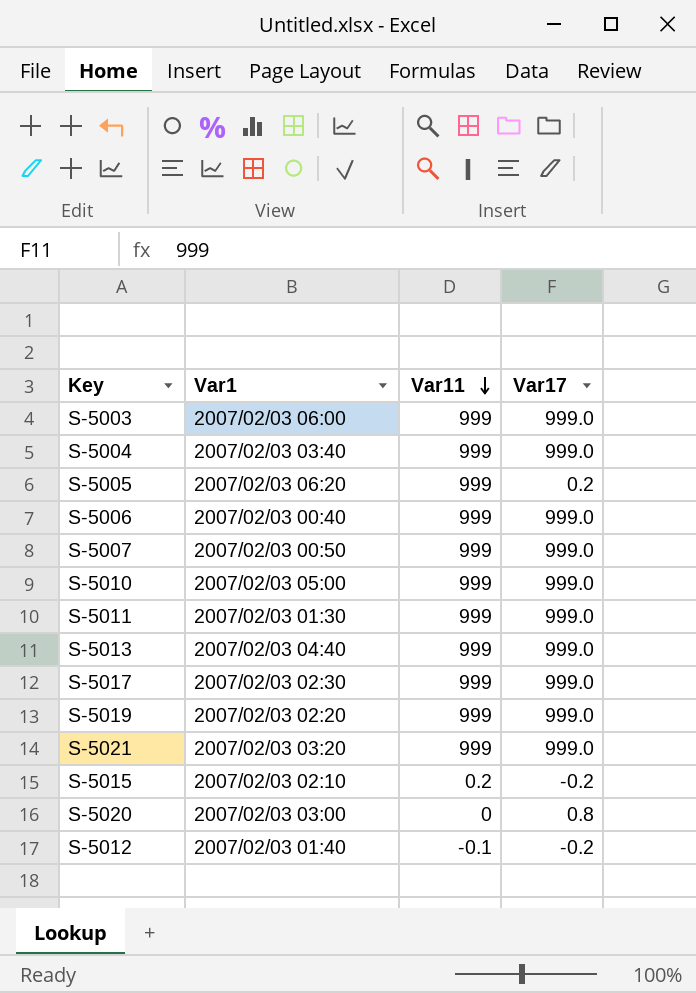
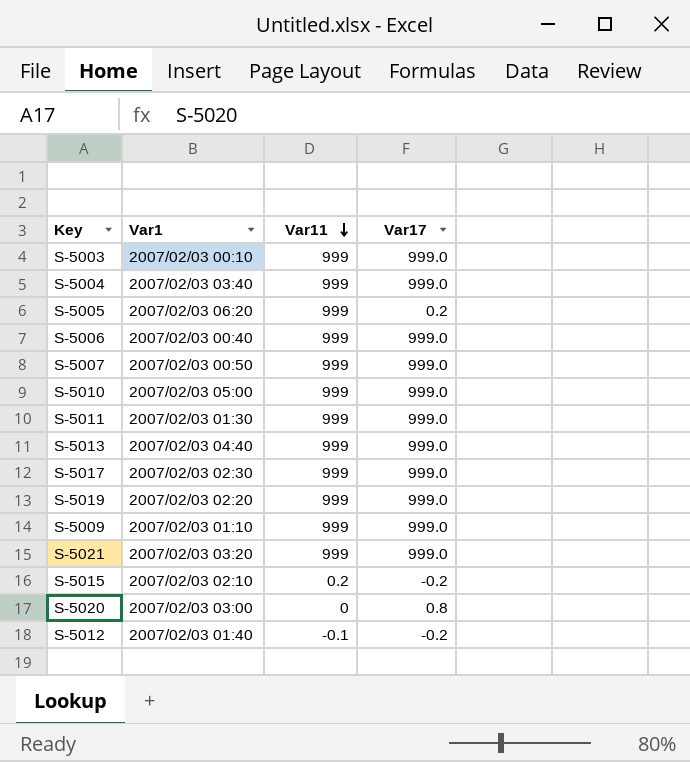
S-5003 | Var1: 2007/02/03 06:00 -> 2007/02/03 00:10
row S-5009: none -> 2007/02/03 01:10 | 999 | 999.0

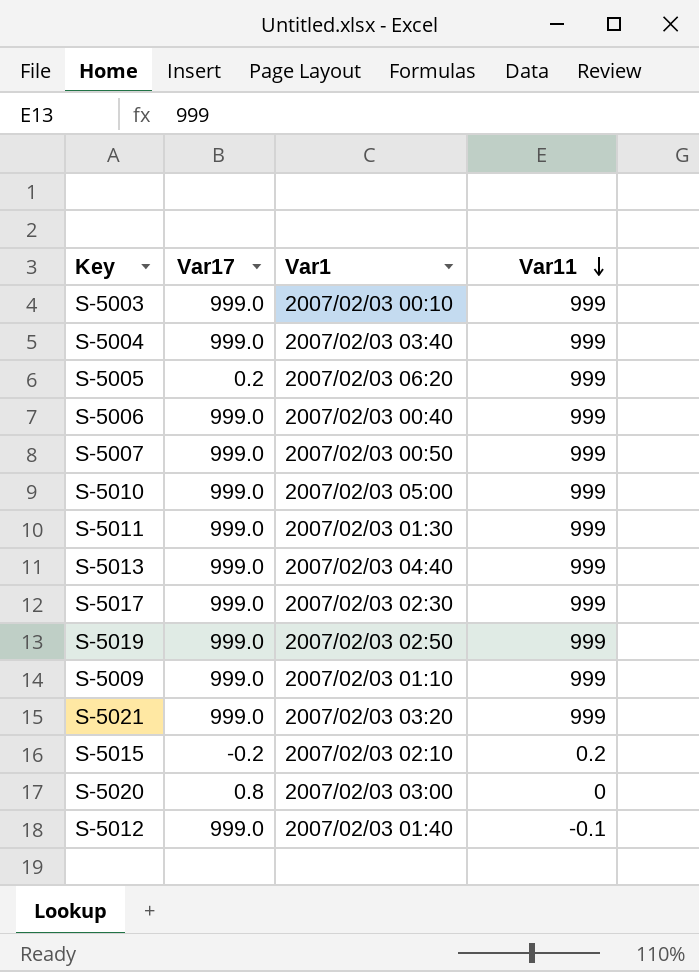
column Var17 | position: 4 -> 2
S-5019 | Var1: 2007/02/03 02:20 -> 2007/02/03 02:50
S-5012 | Var17: -0.2 -> 999.0

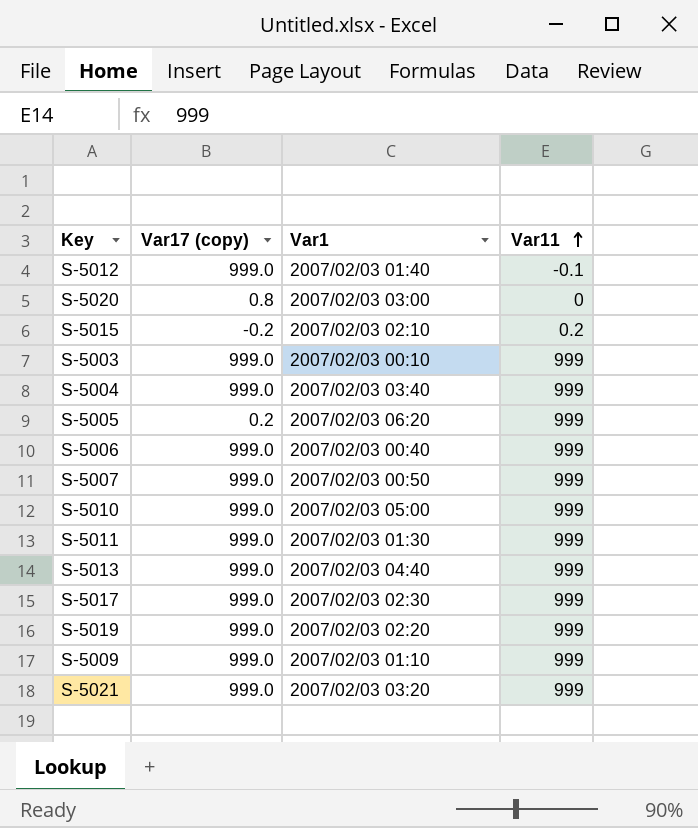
row order: Var11 descending -> Var11 ascending
column name: Var17 -> Var17 (copy)
S-5019 | Var1: 2007/02/03 02:50 -> 2007/02/03 02:20

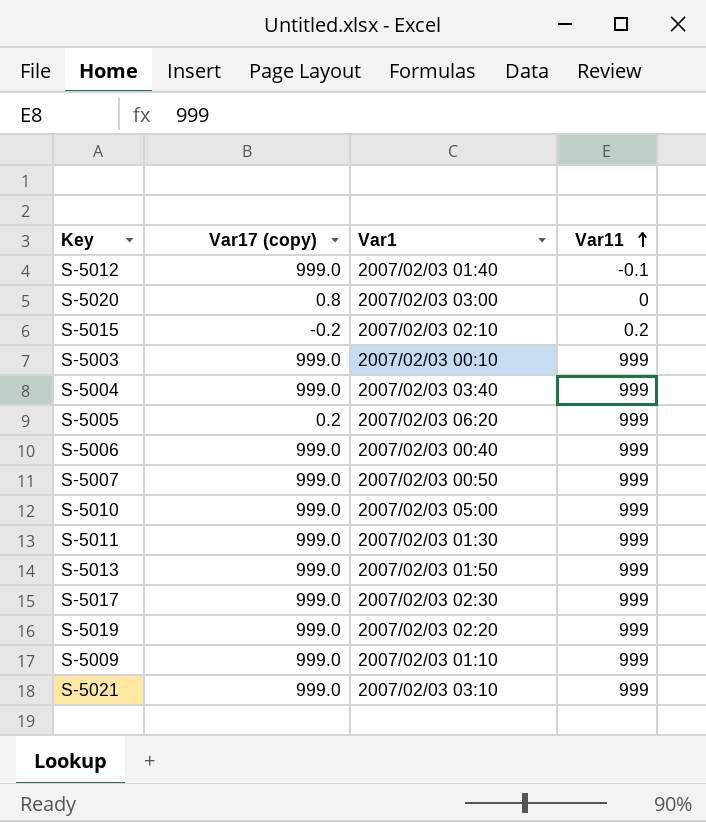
S-5013 | Var1: 2007/02/03 04:40 -> 2007/02/03 01:50
S-5021 | Var1: 2007/02/03 03:20 -> 2007/02/03 03:10

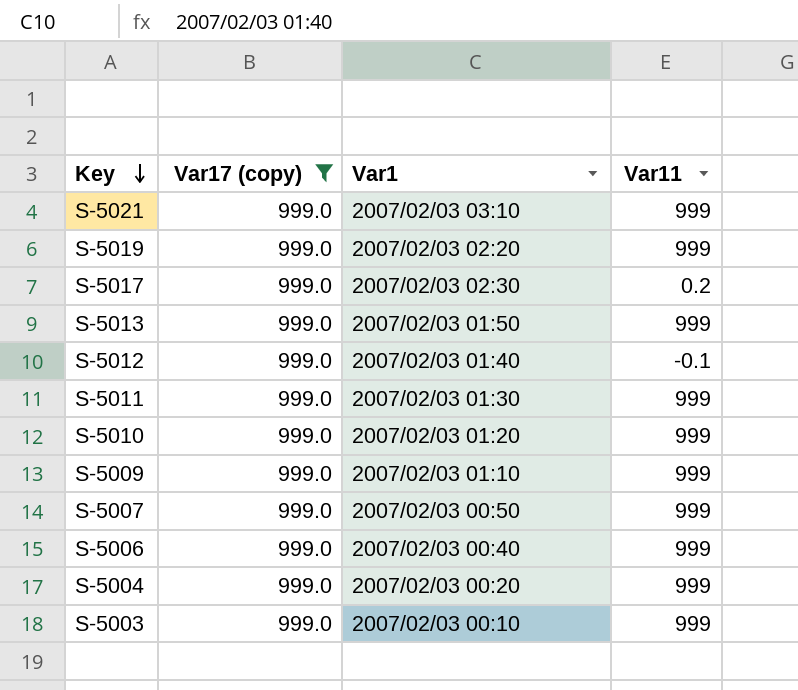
filter: none -> Var17 (copy) = 999.0
row order: Var11 ascending -> Key descending
S-5017 | Var11: 999 -> 0.2
S-5010 | Var1: 2007/02/03 05:00 -> 2007/02/03 01:20
S-5004 | Var1: 2007/02/03 03:40 -> 2007/02/03 00:20

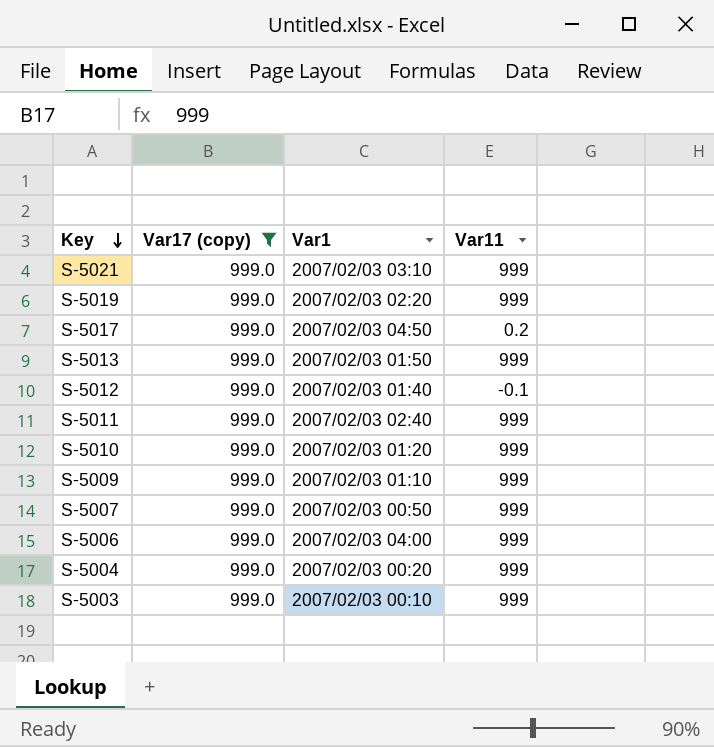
S-5017 | Var1: 2007/02/03 02:30 -> 2007/02/03 04:50
S-5011 | Var1: 2007/02/03 01:30 -> 2007/02/03 02:40
S-5006 | Var1: 2007/02/03 00:40 -> 2007/02/03 04:00

